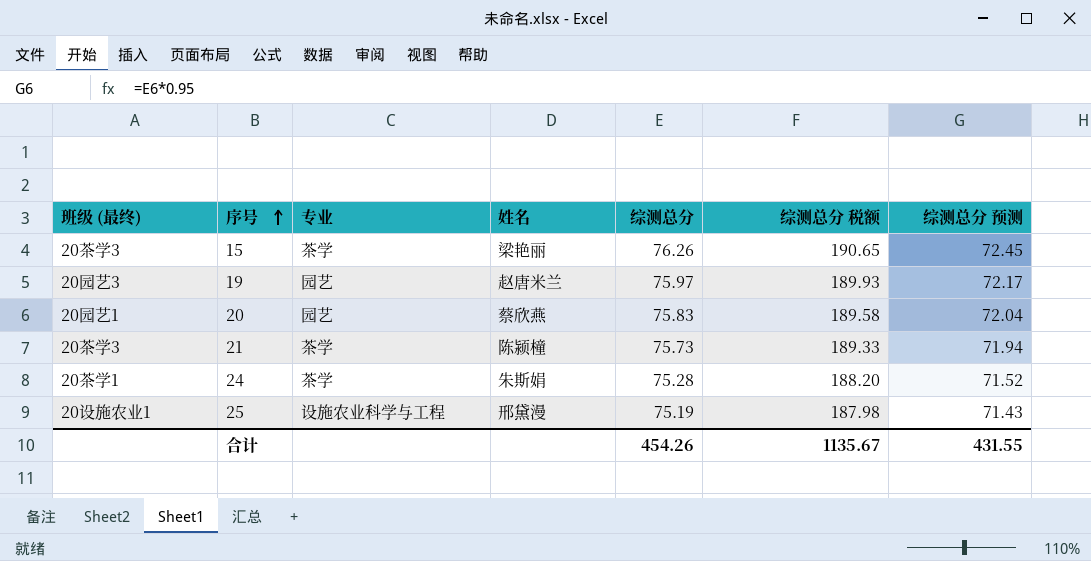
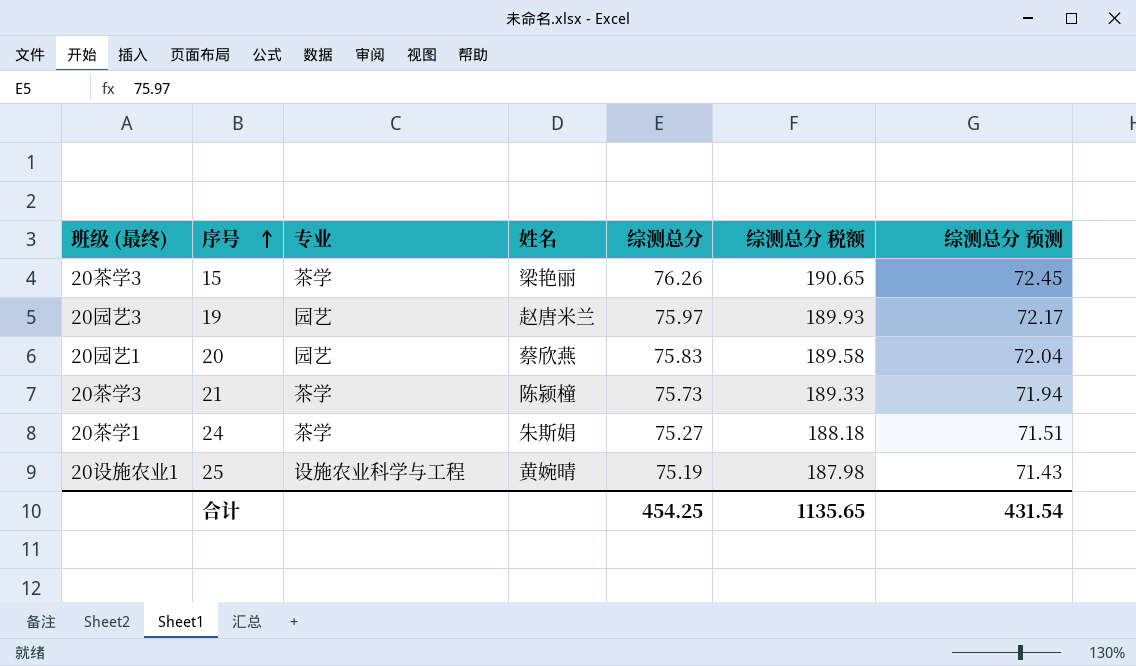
24 | 综测总分: 75.28 -> 75.27
24 | 综测总分 税额: 188.20 -> 188.18
24 | 综测总分 预测: 71.52 -> 71.51
25 | 姓名: 邢黛漫 -> 黄婉晴
合计 | 综测总分: 454.26 -> 454.25
合计 | 综测总分 税额: 1135.67 -> 1135.65
合计 | 综测总分 预测: 431.55 -> 431.54

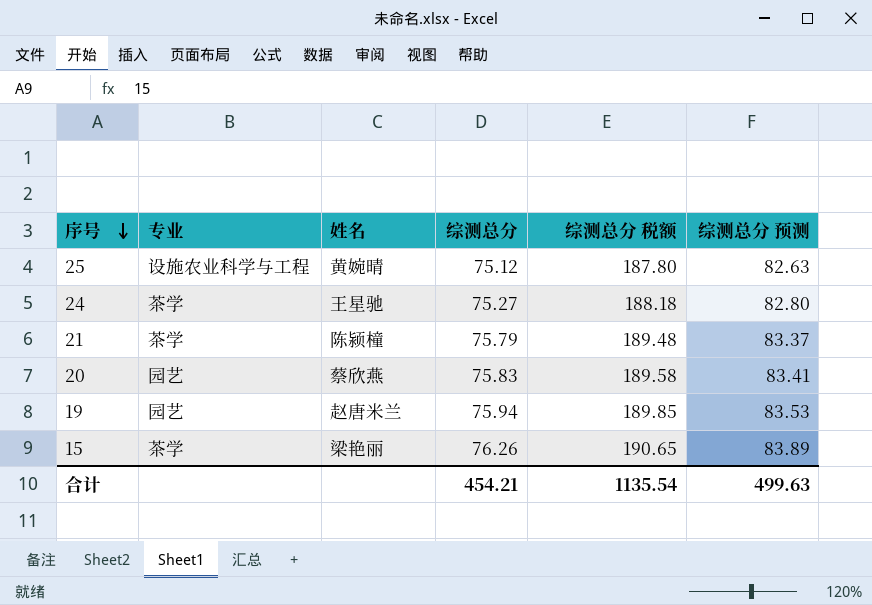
row order: 序号 ascending -> 序号 descending
column 班级 (最终) | position: 1 -> none
column 综测总分 预测 | formula: [综测总分] * 0.95 -> [综测总分] * 1.1
25 | 综测总分: 75.19 -> 75.12
25 | 综测总分 税额: 187.98 -> 187.80
24 | 姓名: 朱斯娟 -> 王星驰
21 | 综测总分: 75.73 -> 75.79
21 | 综测总分 税额: 189.33 -> 189.48
19 | 综测总分: 75.97 -> 75.94
19 | 综测总分 税额: 189.93 -> 189.85
合计 | 综测总分: 454.25 -> 454.21
合计 | 综测总分 税额: 1135.65 -> 1135.54
合计 | 综测总分 预测: 431.54 -> 499.63

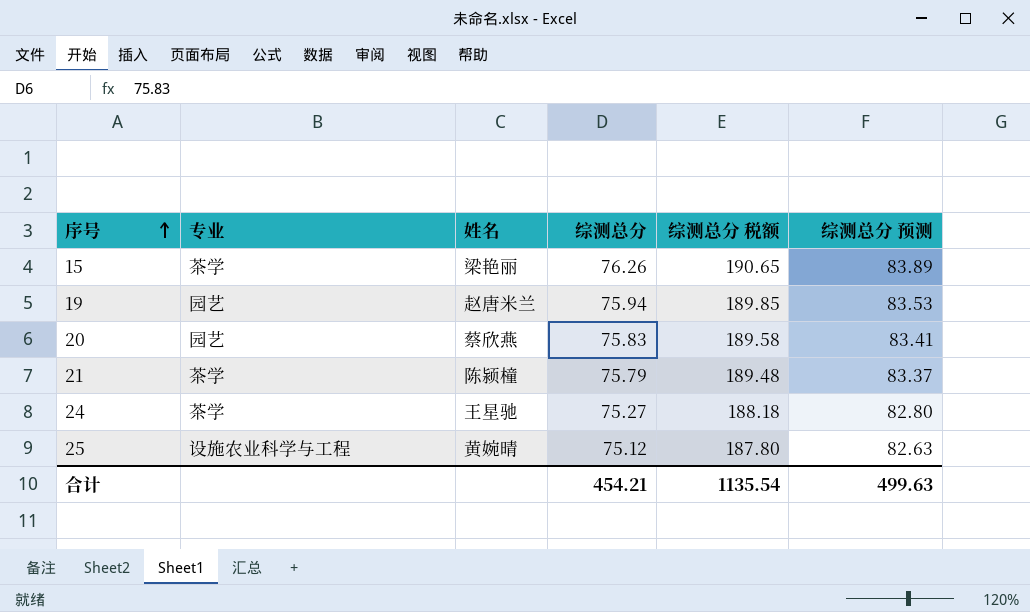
row order: 序号 descending -> 序号 ascending

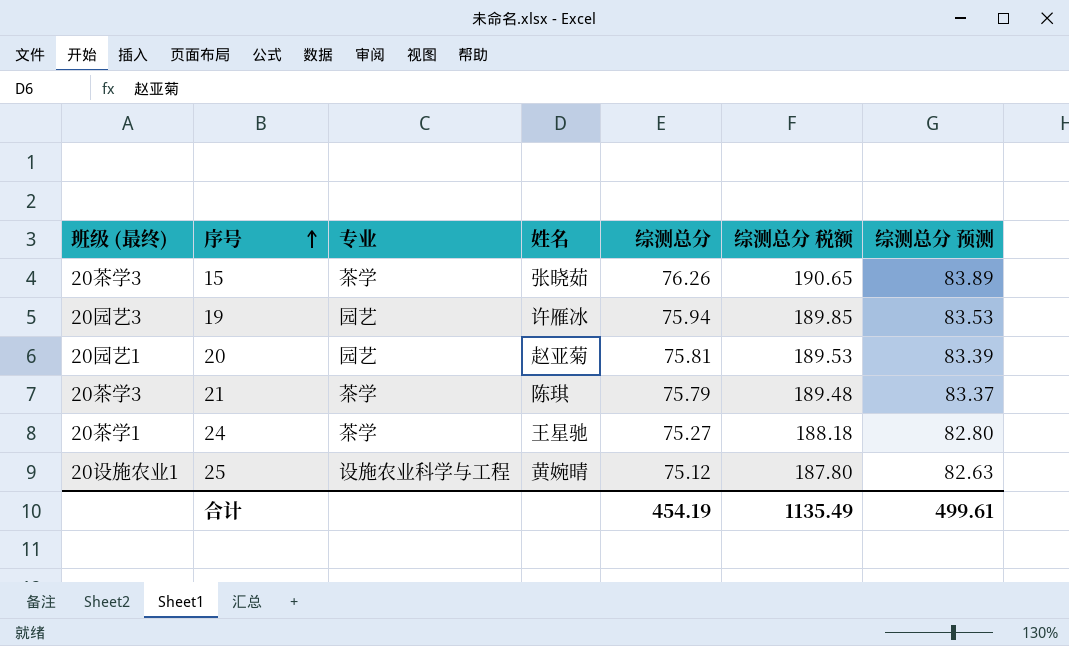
column 班级 (最终) | position: none -> 1
15 | 姓名: 梁艳丽 -> 张晓茹
19 | 姓名: 赵唐米兰 -> 许雁冰
20 | 姓名: 蔡欣燕 -> 赵亚菊
20 | 综测总分: 75.83 -> 75.81
20 | 综测总分 税额: 189.58 -> 189.53
20 | 综测总分 预测: 83.41 -> 83.39
21 | 姓名: 陈颍橦 -> 陈琪
合计 | 综测总分: 454.21 -> 454.19
合计 | 综测总分 税额: 1135.54 -> 1135.49
合计 | 综测总分 预测: 499.63 -> 499.61

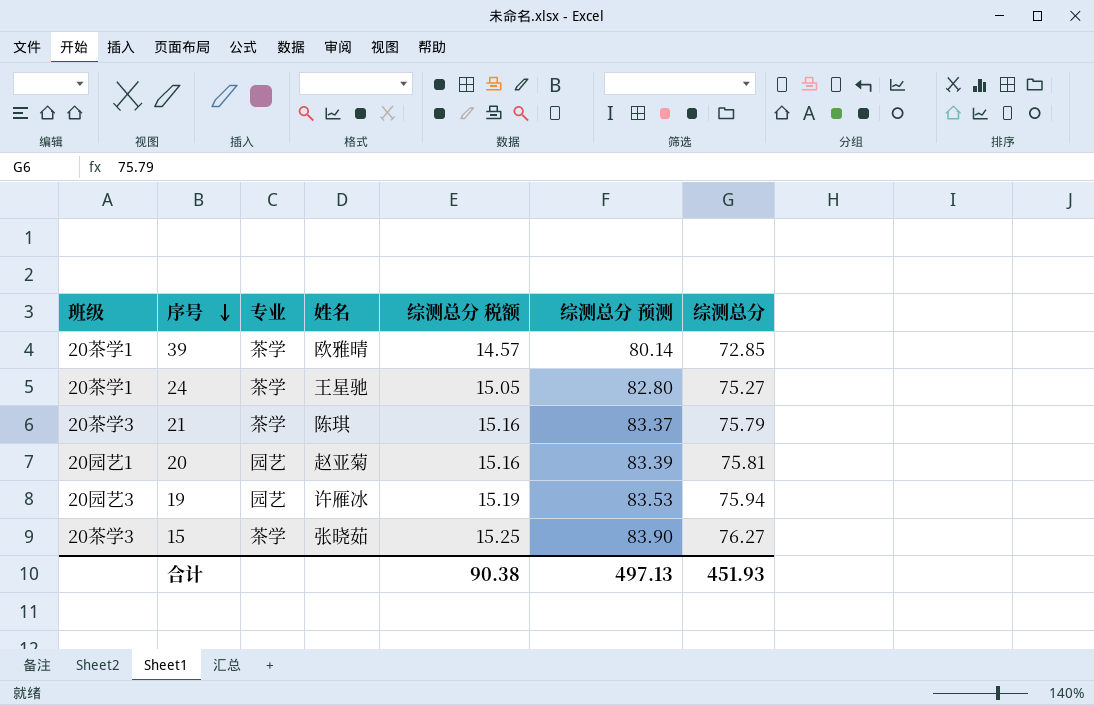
row order: 序号 ascending -> 序号 descending
column name: 班级 (最终) -> 班级
column 综测总分 税额 | formula: [综测总分] * 2.5 -> [综测总分] * 0.2
column 综测总分 | position: 5 -> 7
row 25: 20设施农业1 | 设施农业科学与工程 | 黄婉晴 | 75.12 | 187.80 | 82.63 -> none
row 39: none -> 20茶学1 | 茶学 | 欧雅晴 | 14.57 | 80.14 | 72.85
15 | 综测总分 预测: 83.89 -> 83.90
15 | 综测总分: 76.26 -> 76.27
合计 | 综测总分 税额: 1135.49 -> 90.38
合计 | 综测总分 预测: 499.61 -> 497.13
合计 | 综测总分: 454.19 -> 451.93

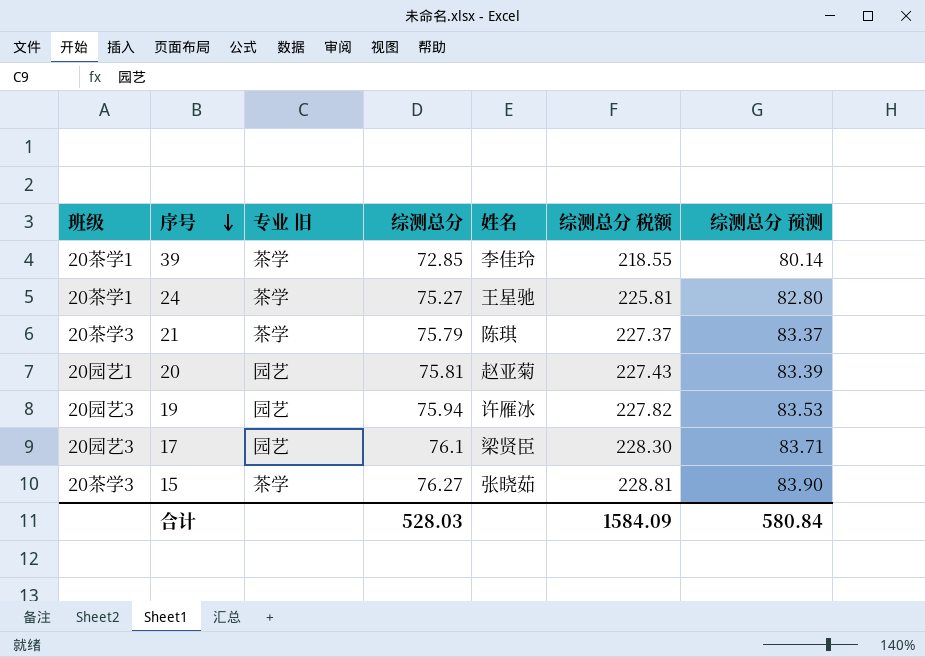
column name: 专业 -> 专业 旧
column 综测总分 | position: 7 -> 4
column 综测总分 税额 | formula: [综测总分] * 0.2 -> [综测总分] * 3
39 | 姓名: 欧雅晴 -> 李佳玲
row 17: none -> 20园艺3 | 园艺 | 76.1 | 梁贤臣 | 228.30 | 83.71
合计 | 综测总分: 451.93 -> 528.03
合计 | 综测总分 税额: 90.38 -> 1584.09
合计 | 综测总分 预测: 497.13 -> 580.84

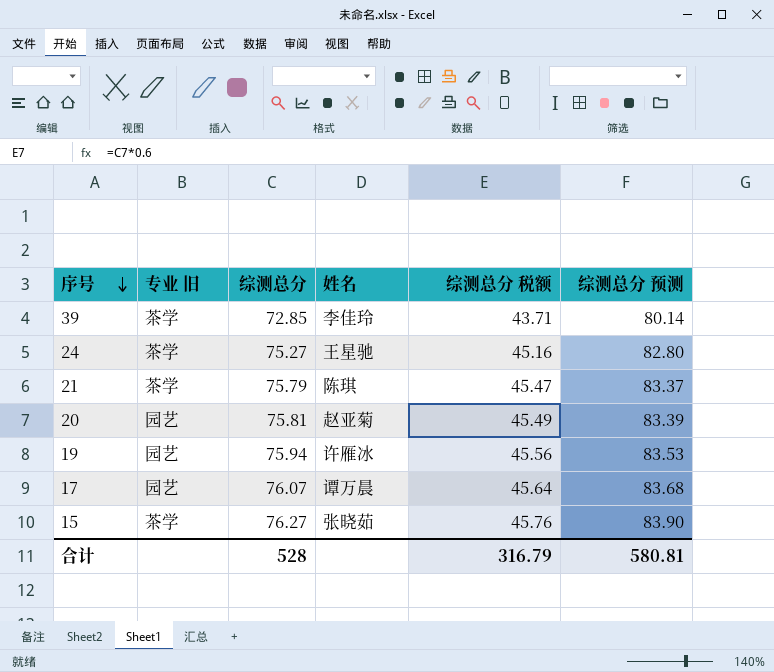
column 班级 | position: 1 -> none
column 综测总分 税额 | formula: [综测总分] * 3 -> [综测总分] * 0.6
17 | 综测总分: 76.1 -> 76.07
17 | 姓名: 梁贤臣 -> 谭万晨
17 | 综测总分 预测: 83.71 -> 83.68
合计 | 综测总分: 528.03 -> 528
合计 | 综测总分 税额: 1584.09 -> 316.79
合计 | 综测总分 预测: 580.84 -> 580.81

